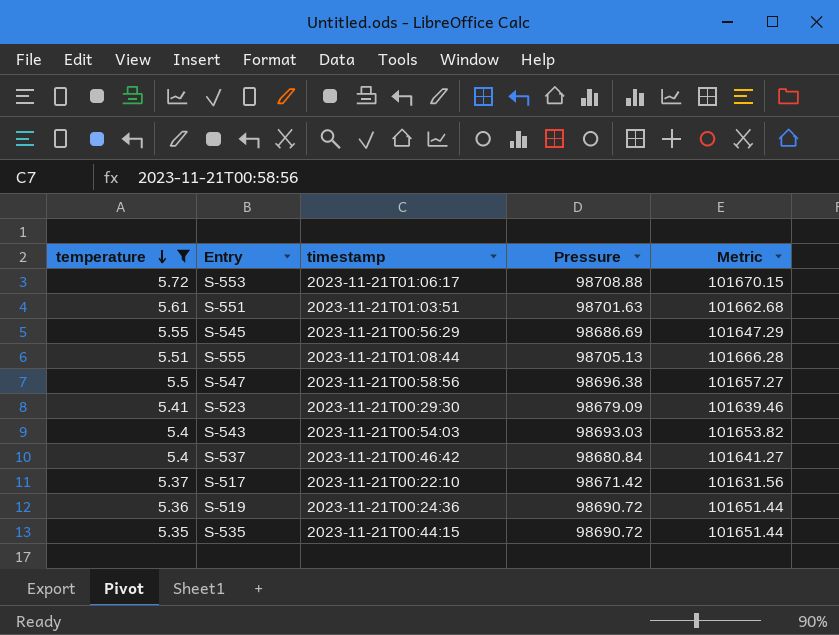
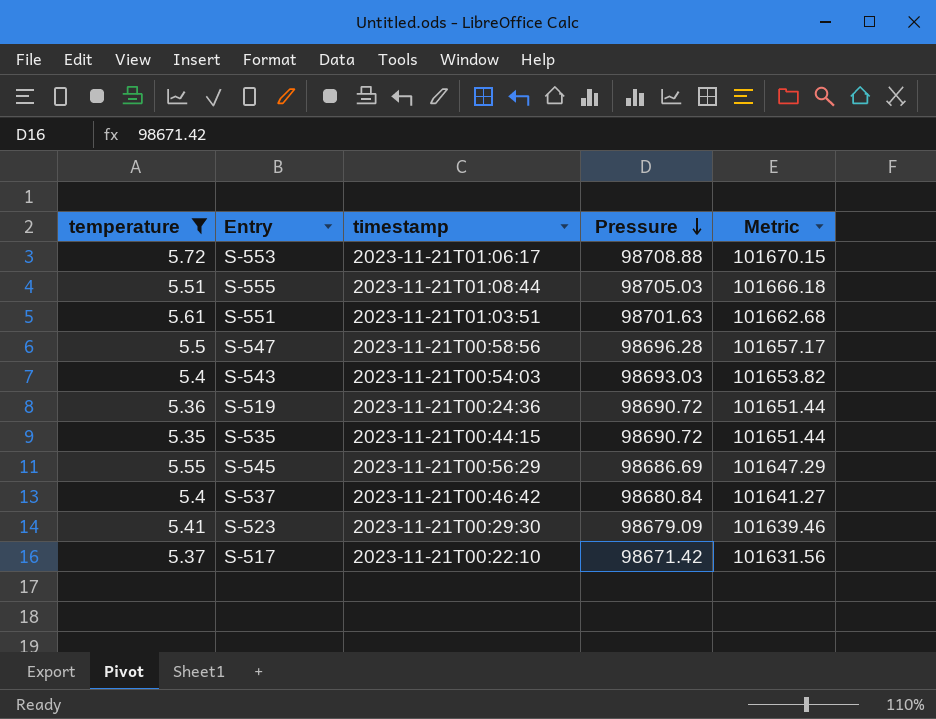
row order: temperature descending -> Pressure descending
S-555 | Pressure: 98705.13 -> 98705.03
S-555 | Metric: 101666.28 -> 101666.18
S-547 | Pressure: 98696.38 -> 98696.28
S-547 | Metric: 101657.27 -> 101657.17

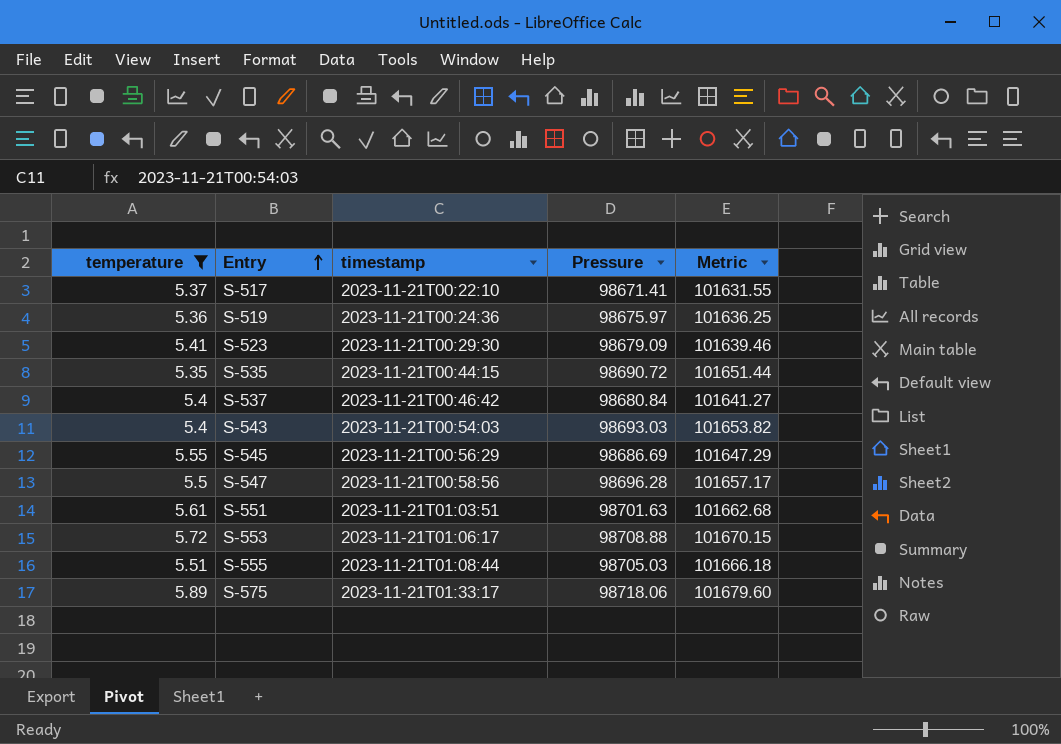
row order: Pressure descending -> Entry ascending
S-517 | Pressure: 98671.42 -> 98671.41
S-517 | Metric: 101631.56 -> 101631.55
S-519 | Pressure: 98690.72 -> 98675.97
S-519 | Metric: 101651.44 -> 101636.25
row S-575: none -> 5.89 | 2023-11-21T01:33:17 | 98718.06 | 101679.60

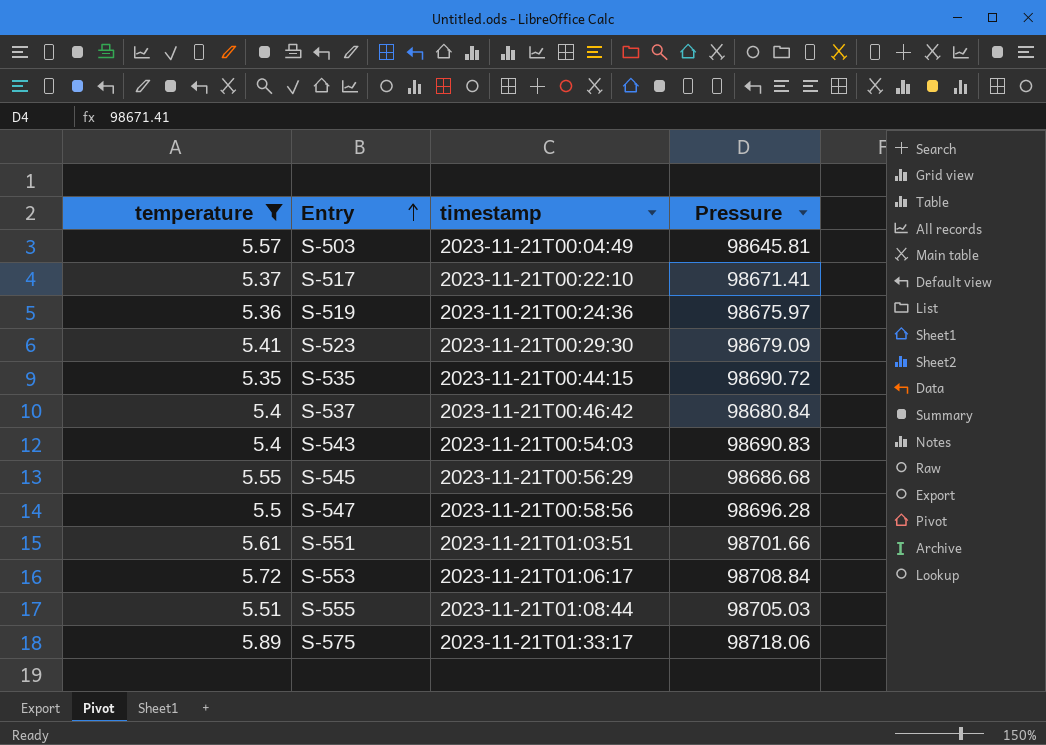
column Metric | formula: [Pressure] * 1.03 -> none
row S-503: none -> 5.57 | 2023-11-21T00:04:49 | 98645.81
S-543 | Pressure: 98693.03 -> 98690.83
S-545 | Pressure: 98686.69 -> 98686.68
S-551 | Pressure: 98701.63 -> 98701.66
S-553 | Pressure: 98708.88 -> 98708.84

